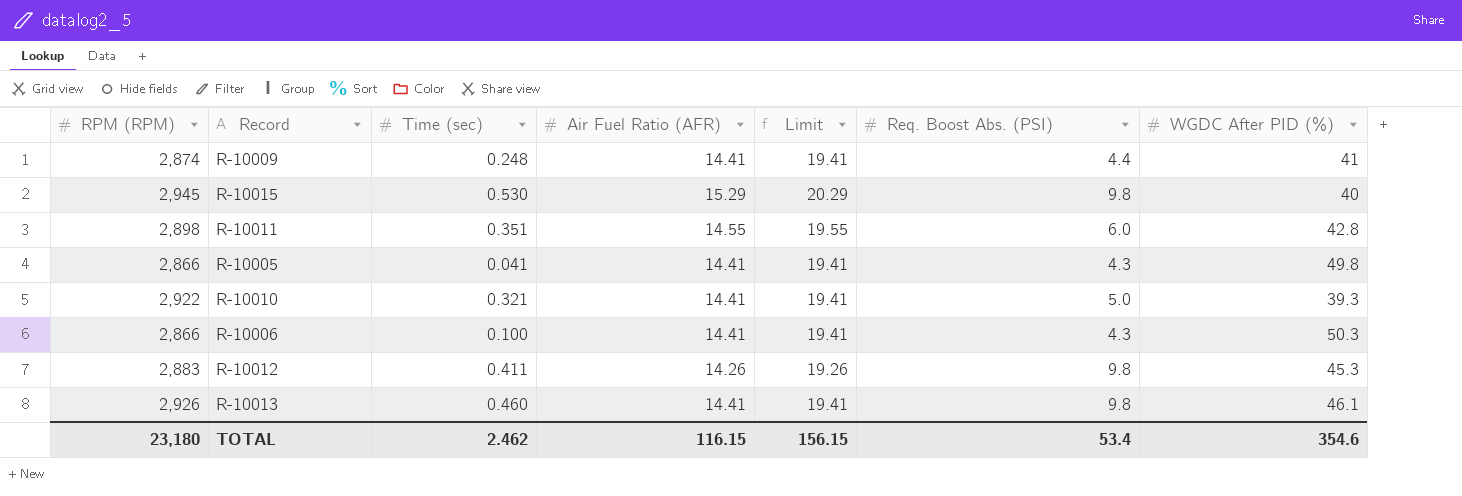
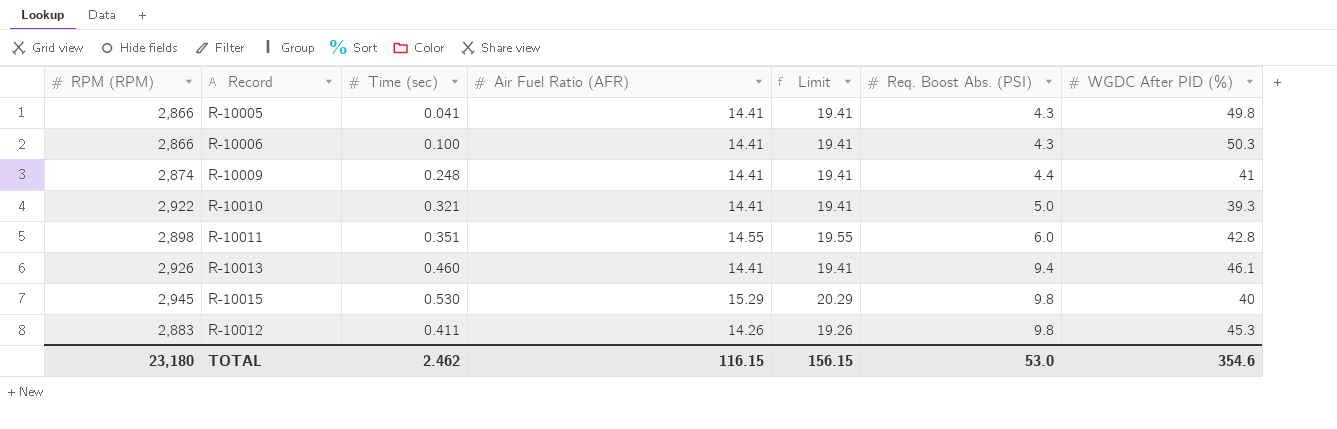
row order: none -> Req. Boost Abs. (PSI) ascending
R-10013 | Req. Boost Abs. (PSI): 9.8 -> 9.4
TOTAL | Req. Boost Abs. (PSI): 53.4 -> 53.0

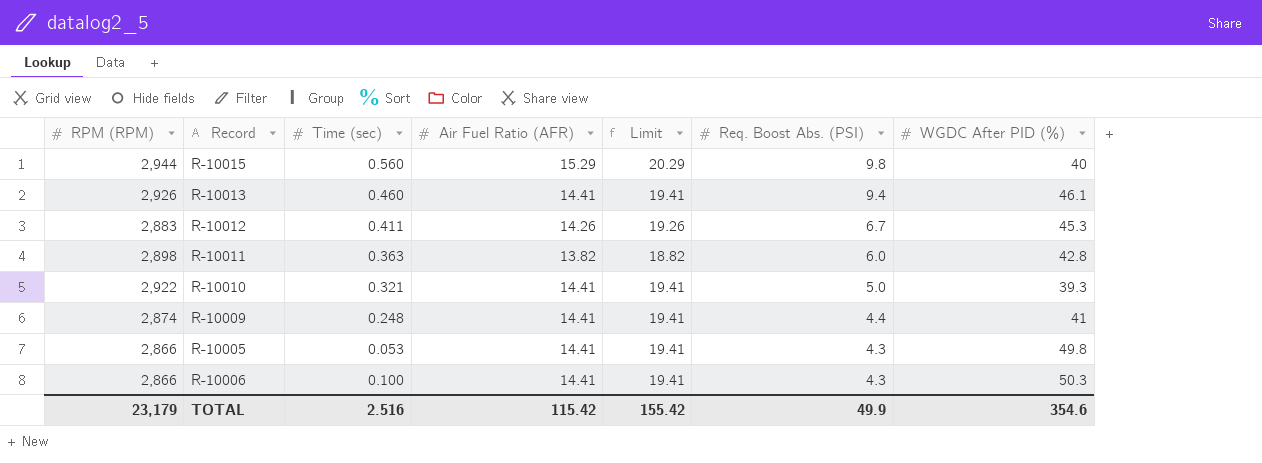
row order: Req. Boost Abs. (PSI) ascending -> Req. Boost Abs. (PSI) descending
R-10015 | RPM (RPM): 2,945 -> 2,944
R-10015 | Time (sec): 0.530 -> 0.560
R-10012 | Req. Boost Abs. (PSI): 9.8 -> 6.7
R-10011 | Time (sec): 0.351 -> 0.363
R-10011 | Air Fuel Ratio (AFR): 14.55 -> 13.82
R-10011 | Limit: 19.55 -> 18.82
R-10005 | Time (sec): 0.041 -> 0.053
TOTAL | RPM (RPM): 23,180 -> 23,179
TOTAL | Time (sec): 2.462 -> 2.516
TOTAL | Air Fuel Ratio (AFR): 116.15 -> 115.42
TOTAL | Limit: 156.15 -> 155.42
TOTAL | Req. Boost Abs. (PSI): 53.0 -> 49.9

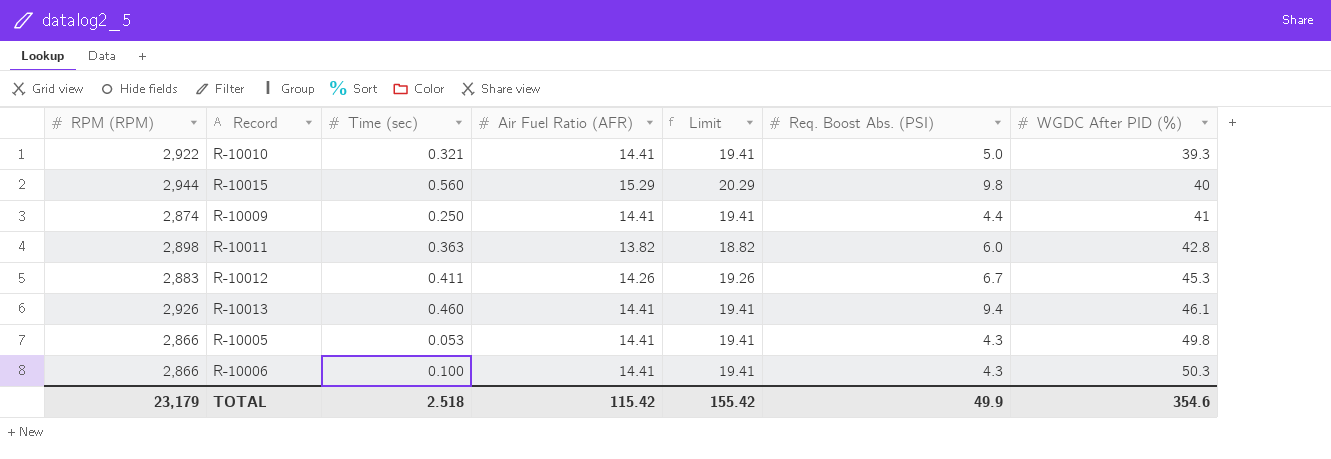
row order: Req. Boost Abs. (PSI) descending -> WGDC After PID (%) ascending
R-10009 | Time (sec): 0.248 -> 0.250
TOTAL | Time (sec): 2.516 -> 2.518

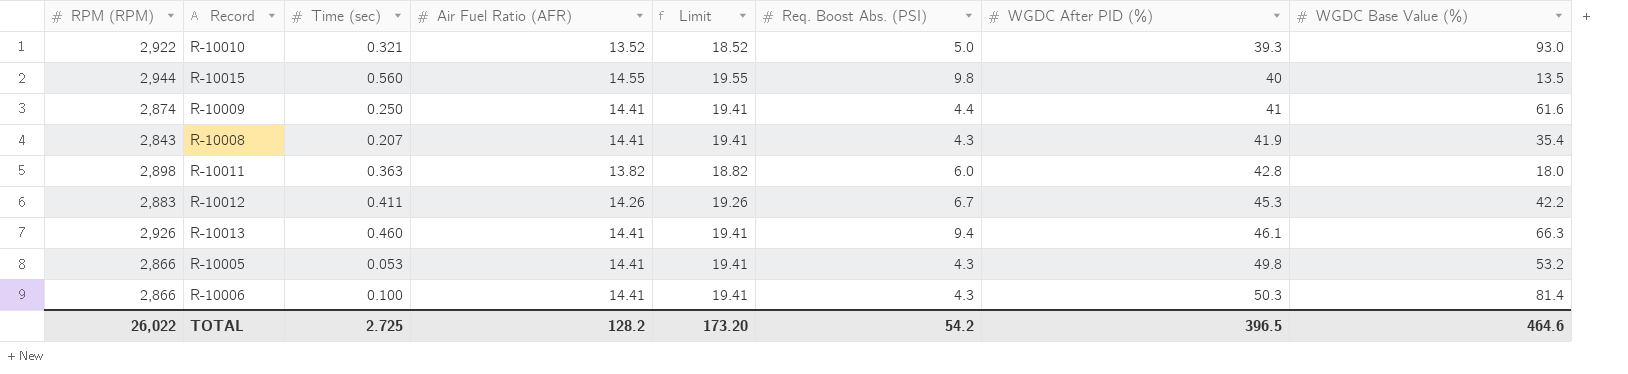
column WGDC Base Value (%) | position: none -> 8
R-10010 | Air Fuel Ratio (AFR): 14.41 -> 13.52
R-10010 | Limit: 19.41 -> 18.52
R-10015 | Air Fuel Ratio (AFR): 15.29 -> 14.55
R-10015 | Limit: 20.29 -> 19.55
row R-10008: none -> 2,843 | 0.207 | 14.41 | 19.41 | 4.3 | 41.9 | 35.4
TOTAL | RPM (RPM): 23,179 -> 26,022
TOTAL | Time (sec): 2.518 -> 2.725
TOTAL | Air Fuel Ratio (AFR): 115.42 -> 128.2
TOTAL | Limit: 155.42 -> 173.20
TOTAL | Req. Boost Abs. (PSI): 49.9 -> 54.2
TOTAL | WGDC After PID (%): 354.6 -> 396.5

